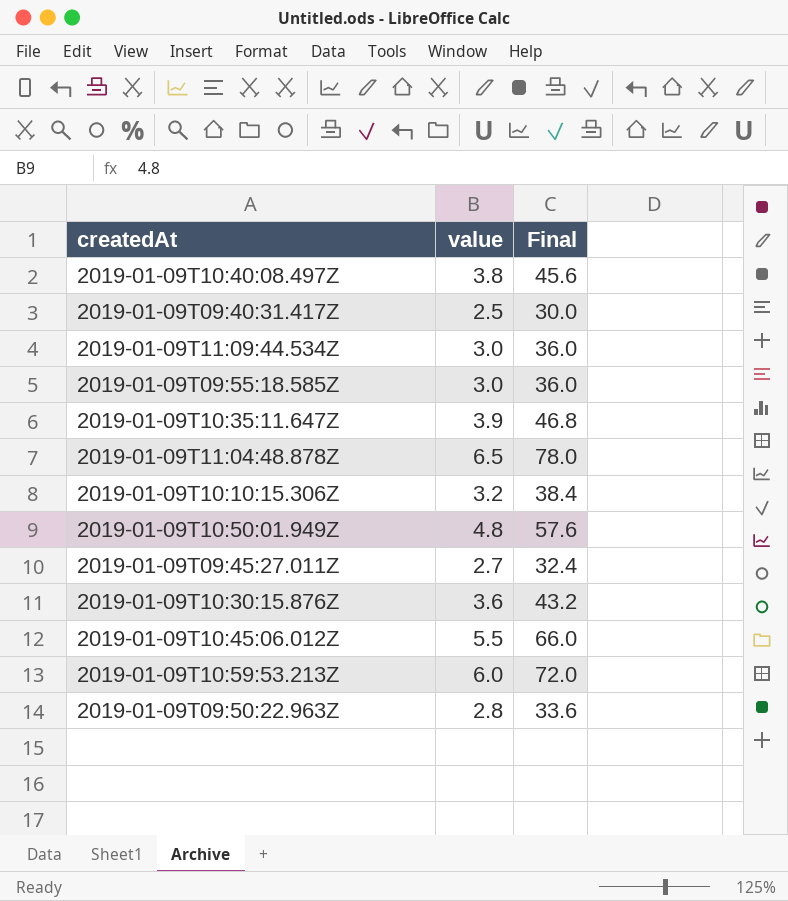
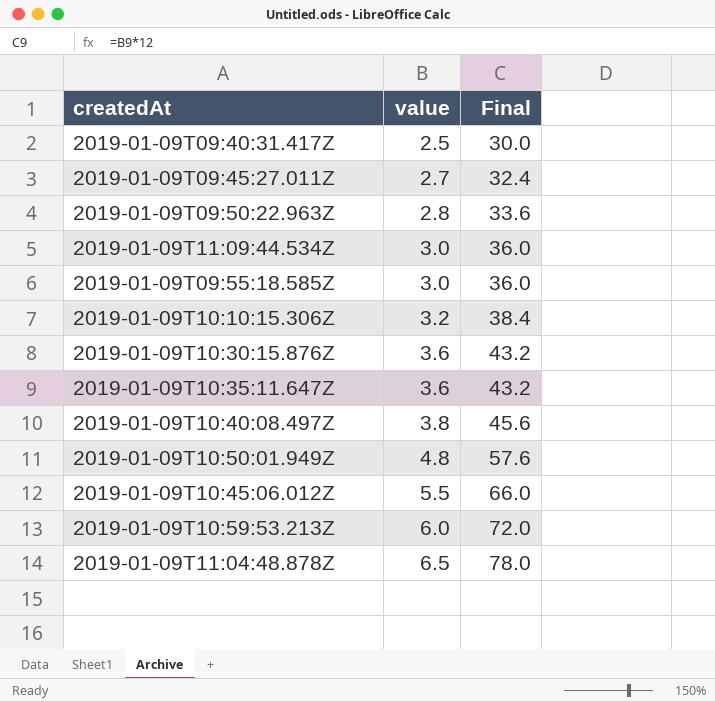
row order: none -> value ascending
2019-01-09T10:35:11.647Z | value: 3.9 -> 3.6
2019-01-09T10:35:11.647Z | Final: 46.8 -> 43.2

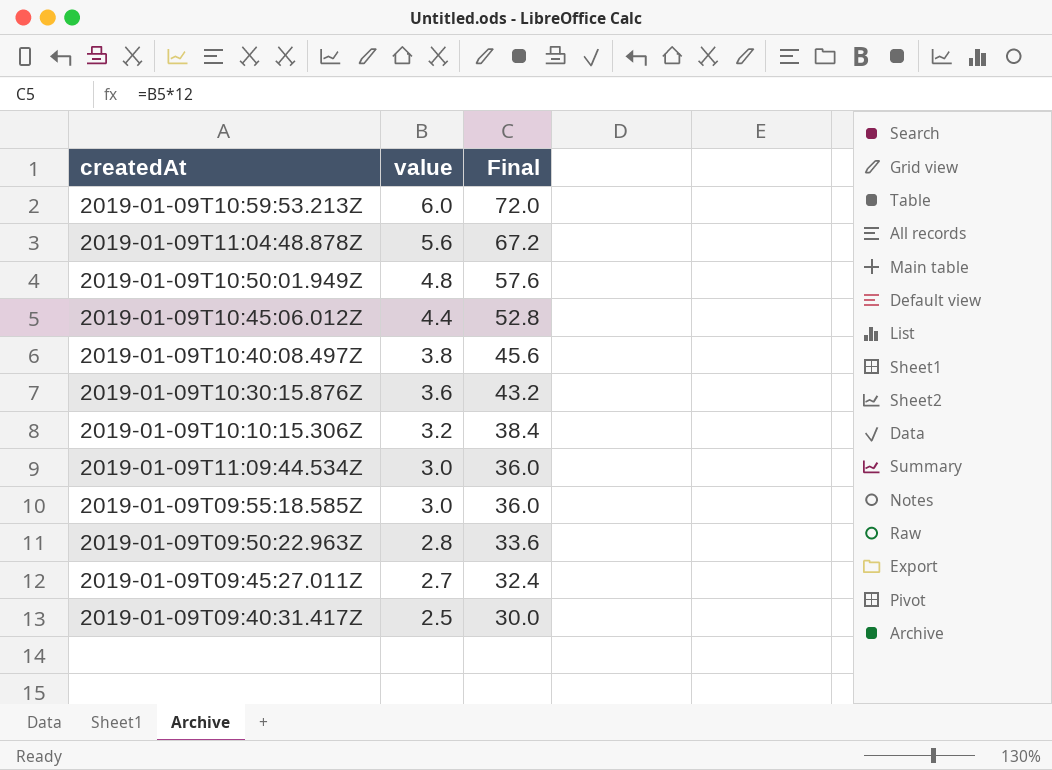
row order: value ascending -> value descending
row 2019-01-09T10:35:11.647Z: 3.6 | 43.2 -> none
2019-01-09T11:04:48.878Z | value: 6.5 -> 5.6
2019-01-09T11:04:48.878Z | Final: 78.0 -> 67.2
2019-01-09T10:45:06.012Z | value: 5.5 -> 4.4
2019-01-09T10:45:06.012Z | Final: 66.0 -> 52.8

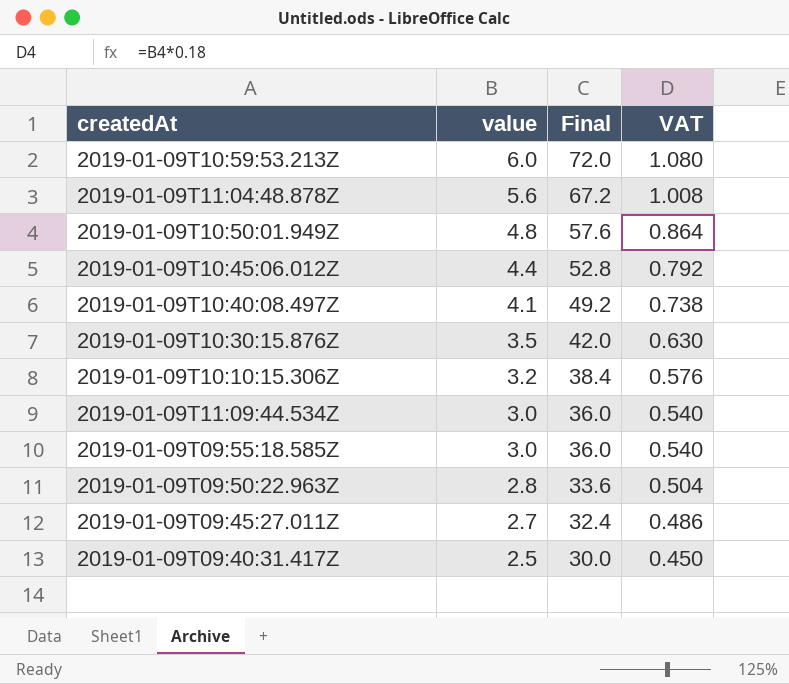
column VAT | formula: none -> [value] * 0.18
2019-01-09T10:40:08.497Z | value: 3.8 -> 4.1
2019-01-09T10:40:08.497Z | Final: 45.6 -> 49.2
2019-01-09T10:30:15.876Z | value: 3.6 -> 3.5
2019-01-09T10:30:15.876Z | Final: 43.2 -> 42.0

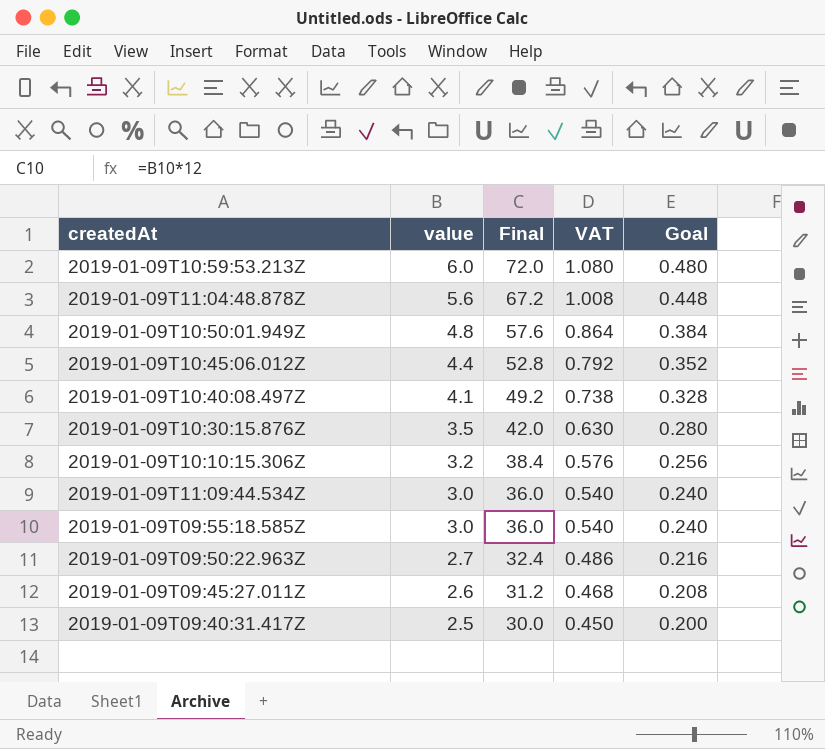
column Goal | formula: none -> [value] * 0.08
2019-01-09T09:50:22.963Z | value: 2.8 -> 2.7
2019-01-09T09:50:22.963Z | Final: 33.6 -> 32.4
2019-01-09T09:50:22.963Z | VAT: 0.504 -> 0.486
2019-01-09T09:45:27.011Z | value: 2.7 -> 2.6
2019-01-09T09:45:27.011Z | Final: 32.4 -> 31.2
2019-01-09T09:45:27.011Z | VAT: 0.486 -> 0.468

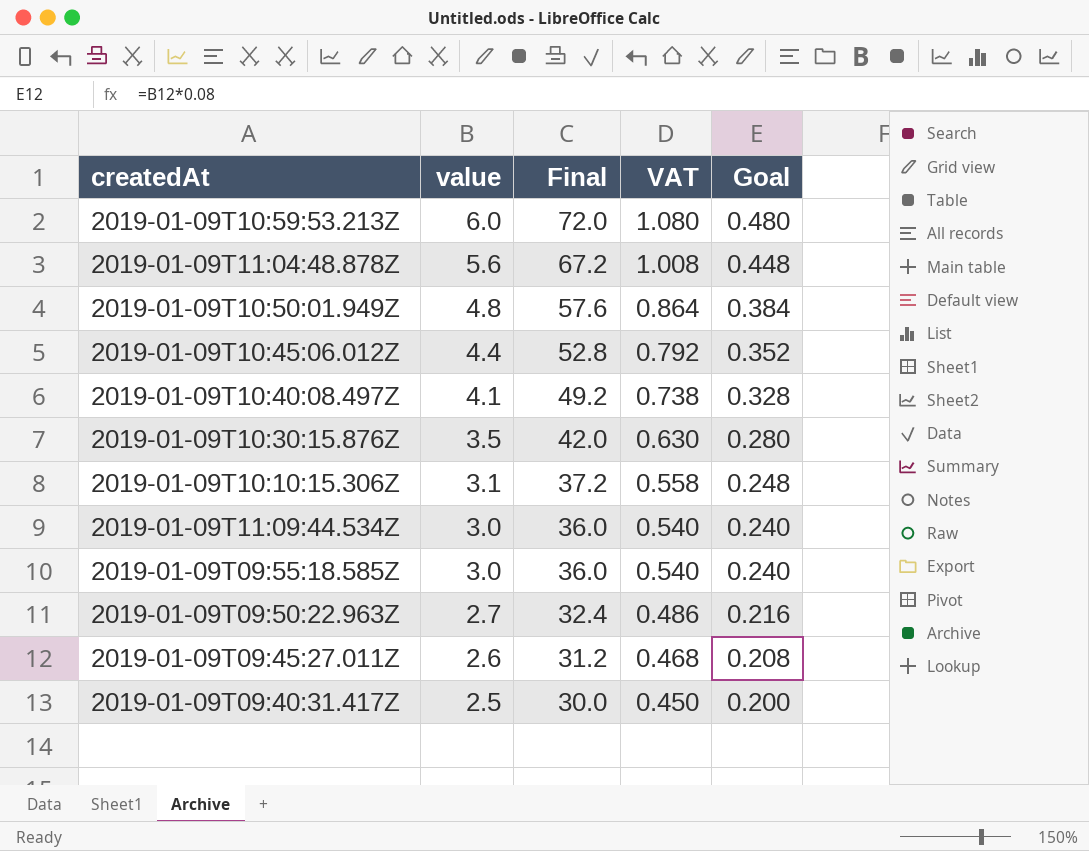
2019-01-09T10:10:15.306Z | value: 3.2 -> 3.1
2019-01-09T10:10:15.306Z | Final: 38.4 -> 37.2
2019-01-09T10:10:15.306Z | VAT: 0.576 -> 0.558
2019-01-09T10:10:15.306Z | Goal: 0.256 -> 0.248

